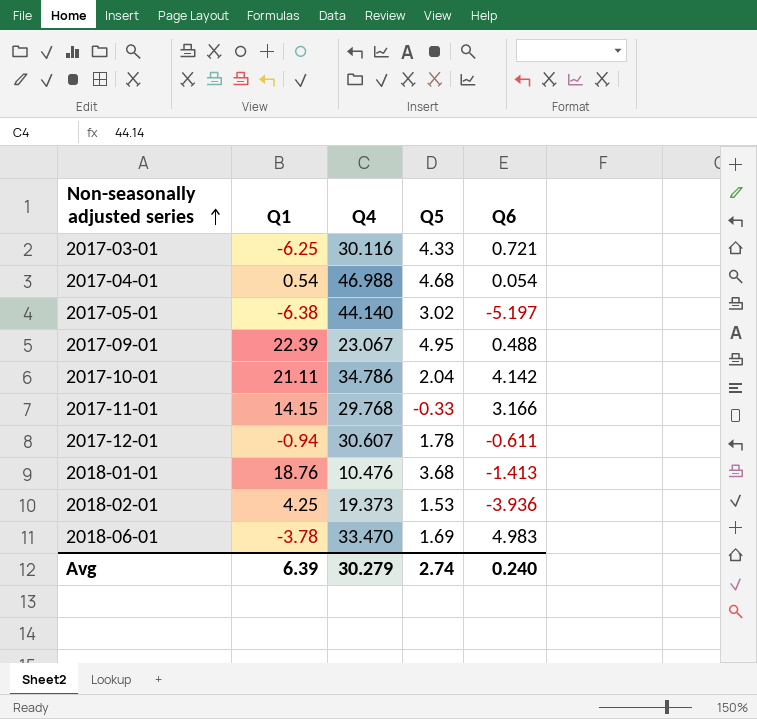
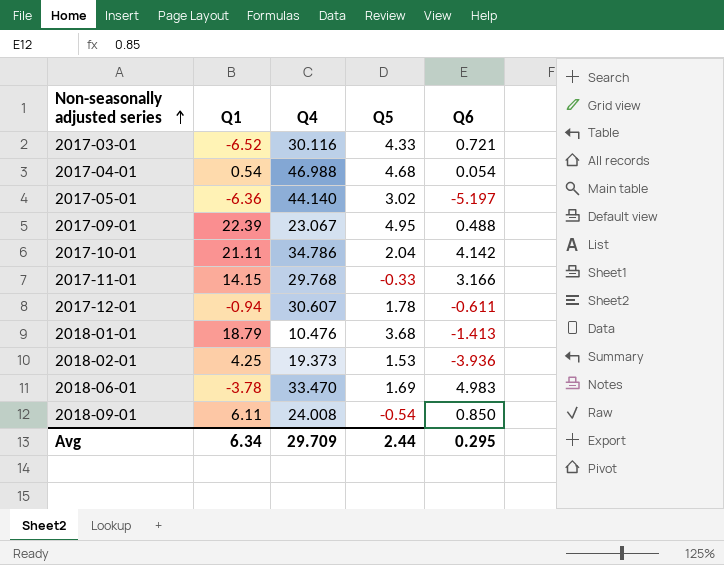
2017-03-01 | Q1: -6.25 -> -6.52
2017-05-01 | Q1: -6.38 -> -6.36
2018-01-01 | Q1: 18.76 -> 18.79
row 2018-09-01: none -> 6.11 | 24.008 | -0.54 | 0.850
Avg | Q1: 6.39 -> 6.34
Avg | Q4: 30.279 -> 29.709
Avg | Q5: 2.74 -> 2.44
Avg | Q6: 0.240 -> 0.295

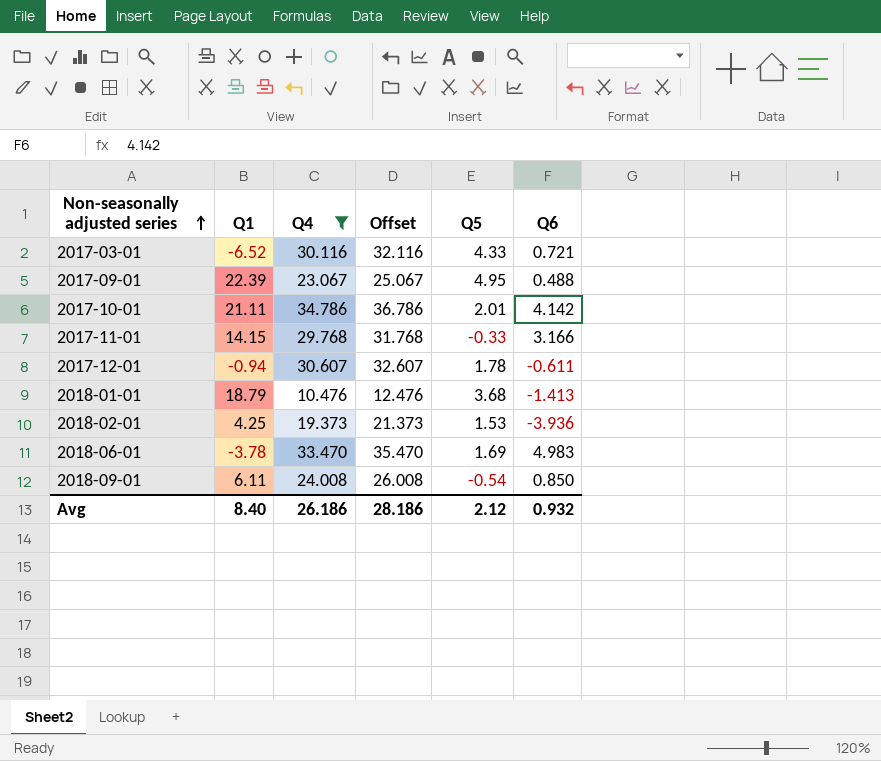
filter: none -> Q4 <= 34.786
column Offset | formula: none -> [Q4] + 2
2017-10-01 | Q5: 2.04 -> 2.01
Avg | Q1: 6.34 -> 8.40
Avg | Q4: 29.709 -> 26.186
Avg | Q5: 2.44 -> 2.12
Avg | Q6: 0.295 -> 0.932

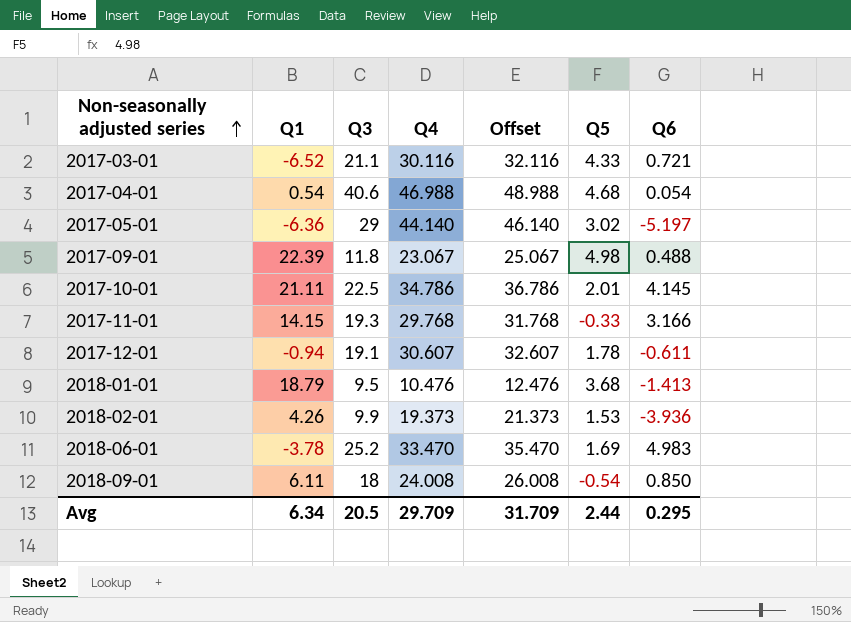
filter: Q4 <= 34.786 -> none
column Q3 | position: none -> 3
2017-09-01 | Q5: 4.95 -> 4.98
2017-10-01 | Q6: 4.142 -> 4.145
2018-02-01 | Q1: 4.25 -> 4.26
Avg | Q1: 8.40 -> 6.34
Avg | Q4: 26.186 -> 29.709
Avg | Offset: 28.186 -> 31.709
Avg | Q5: 2.12 -> 2.44
Avg | Q6: 0.932 -> 0.295

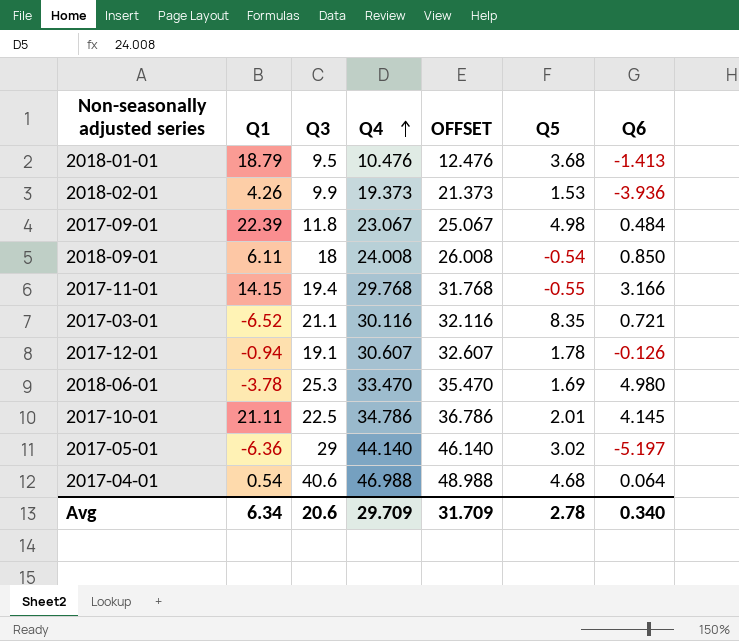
row order: Non-seasonally adjusted series ascending -> Q4 ascending
column name: Offset -> OFFSET
2017-09-01 | Q6: 0.488 -> 0.484
2017-11-01 | Q3: 19.3 -> 19.4
2017-11-01 | Q5: -0.33 -> -0.55
2017-03-01 | Q5: 4.33 -> 8.35
2017-12-01 | Q6: -0.611 -> -0.126
2018-06-01 | Q3: 25.2 -> 25.3
2018-06-01 | Q6: 4.983 -> 4.980
2017-04-01 | Q6: 0.054 -> 0.064
Avg | Q3: 20.5 -> 20.6
Avg | Q5: 2.44 -> 2.78
Avg | Q6: 0.295 -> 0.340

